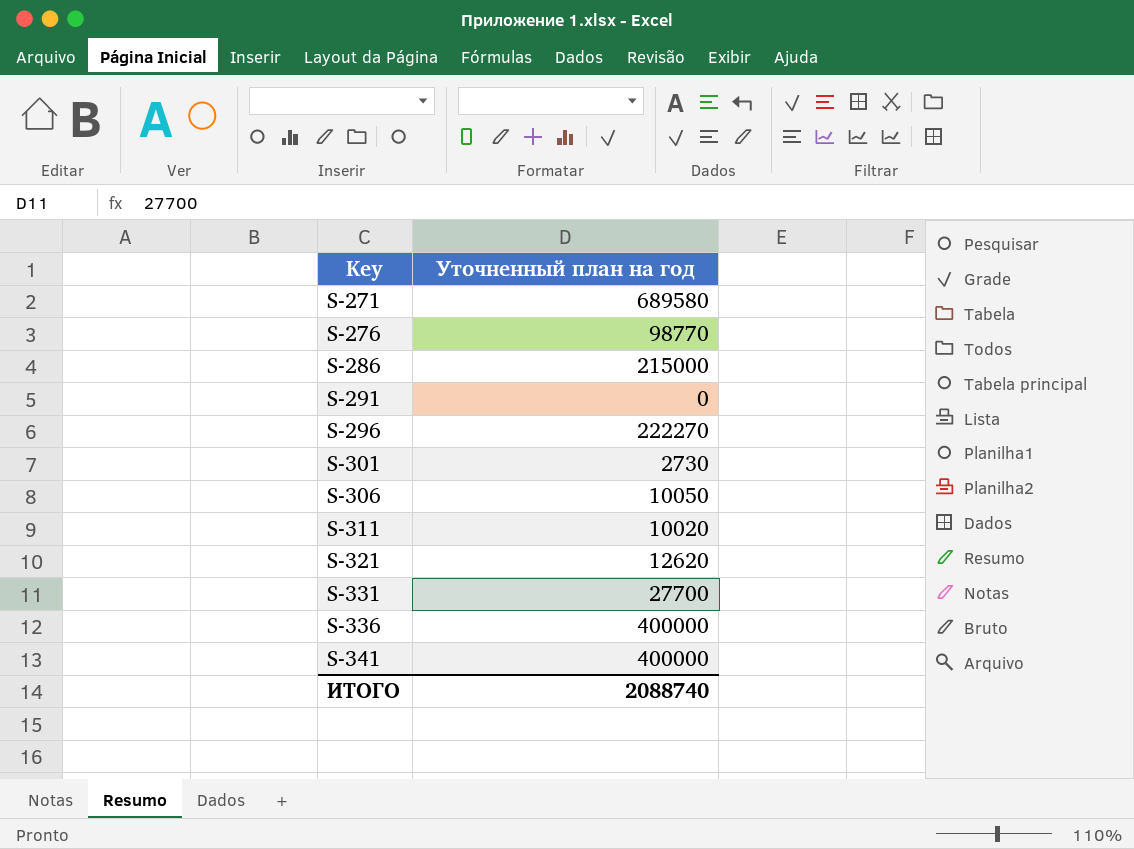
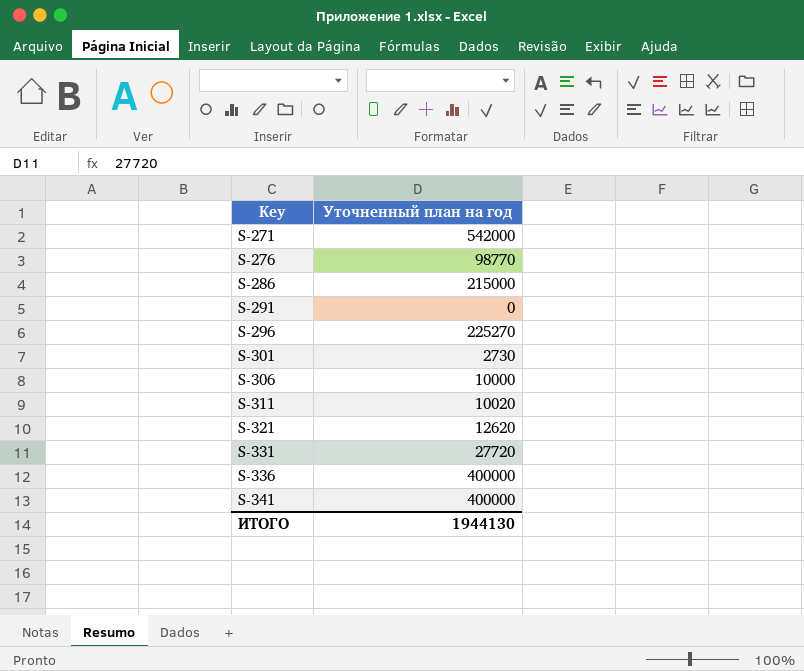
S-271 | Уточненный план на год: 689580 -> 542000
S-296 | Уточненный план на год: 222270 -> 225270
S-306 | Уточненный план на год: 10050 -> 10000
S-331 | Уточненный план на год: 27700 -> 27720
ИТОГО | Уточненный план на год: 2088740 -> 1944130

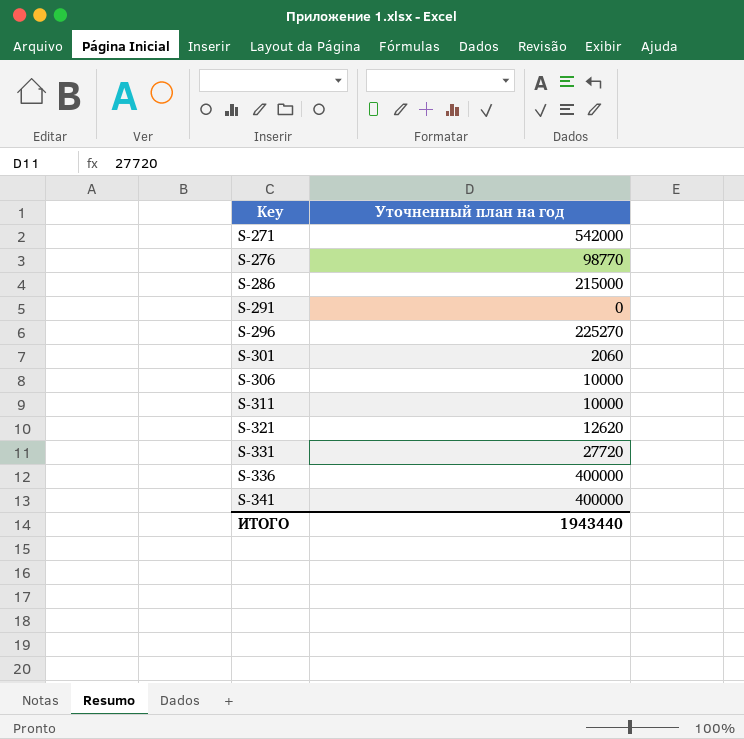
S-301 | Уточненный план на год: 2730 -> 2060
S-311 | Уточненный план на год: 10020 -> 10000
ИТОГО | Уточненный план на год: 1944130 -> 1943440

